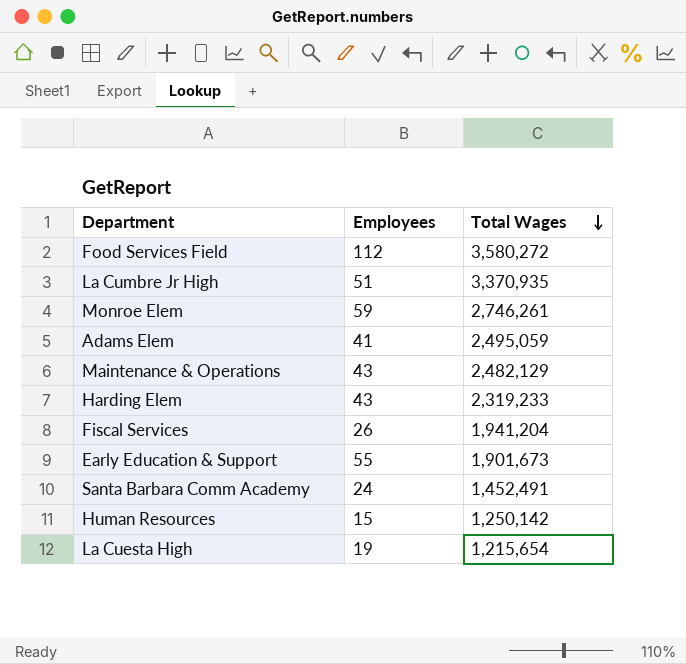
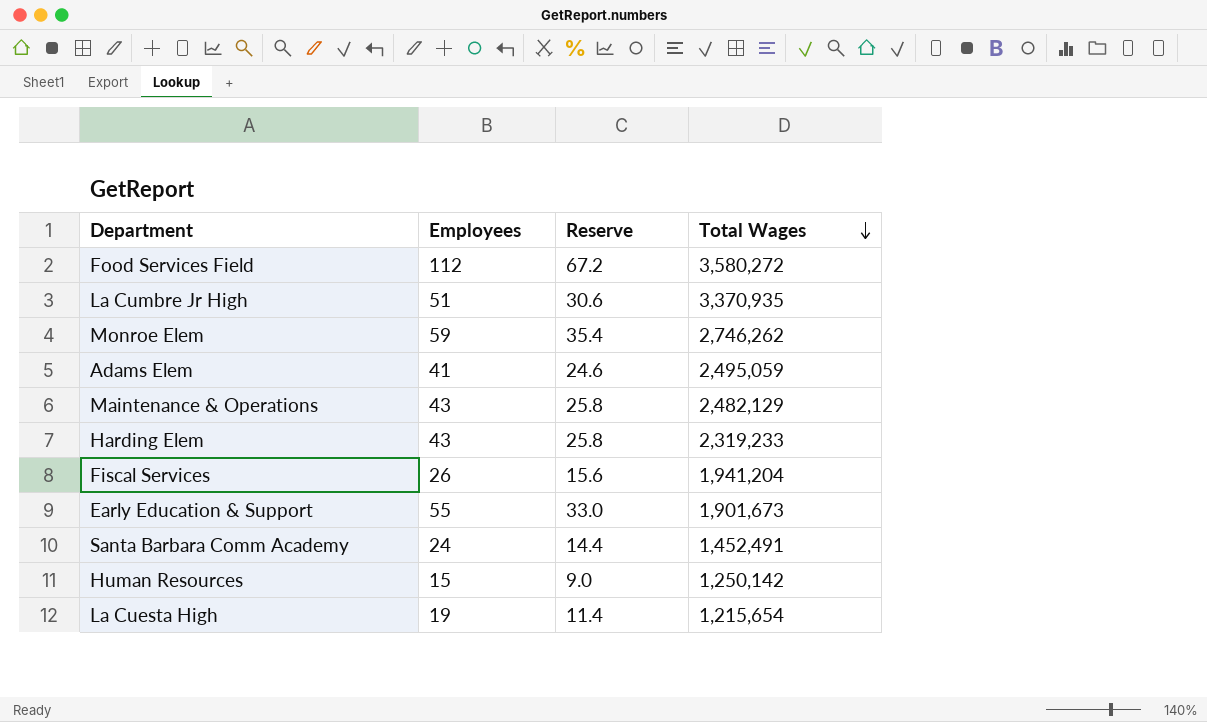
column Reserve | formula: none -> [Employees] * 0.6
Monroe Elem | Total Wages: 2,746,261 -> 2,746,262

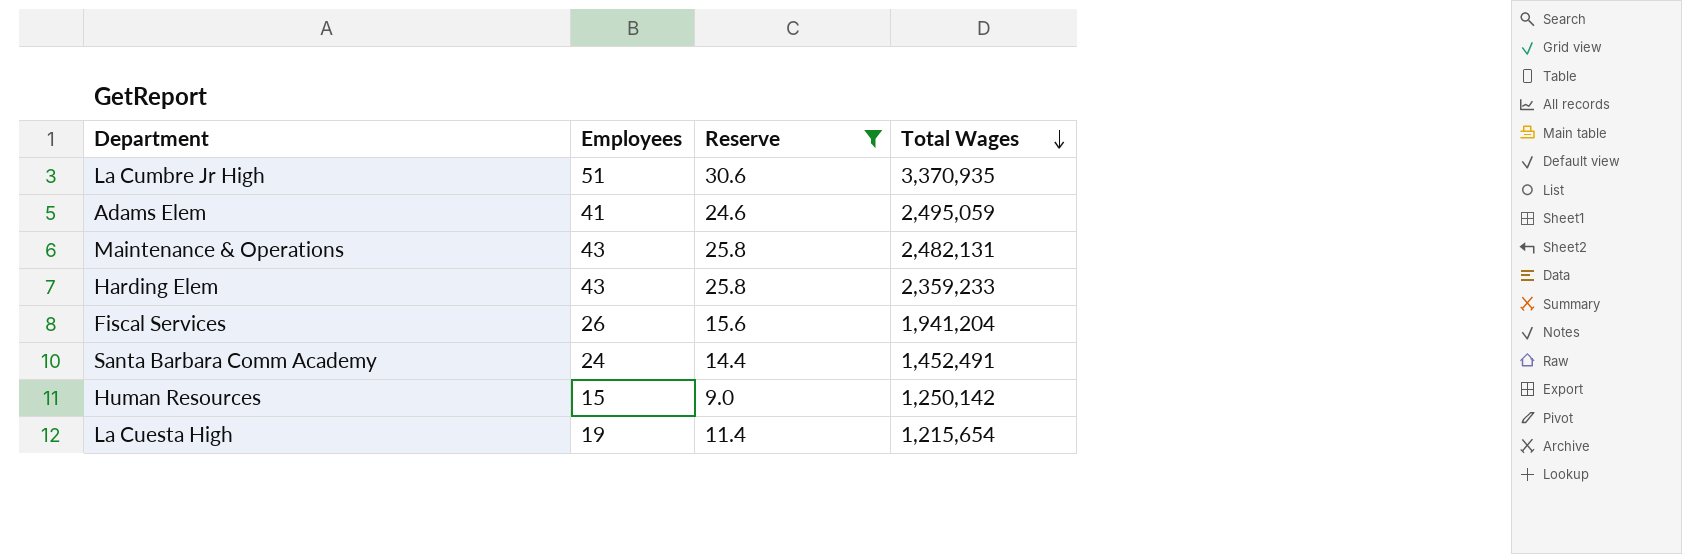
filter: none -> Reserve <= 30.6
Maintenance & Operations | Total Wages: 2,482,129 -> 2,482,131
Harding Elem | Total Wages: 2,319,233 -> 2,359,233

